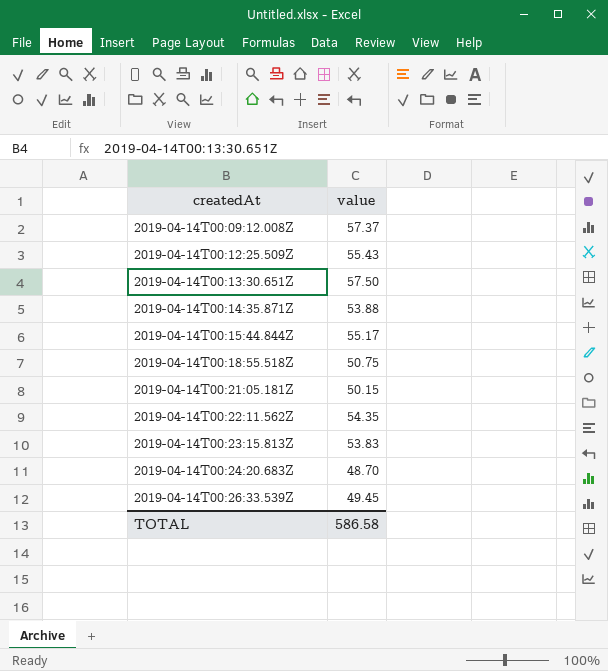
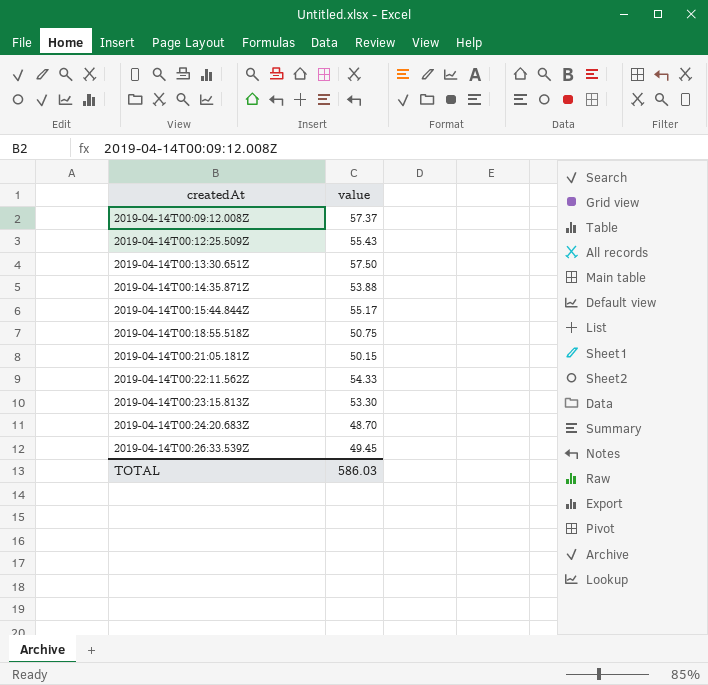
2019-04-14T00:22:11.562Z | value: 54.35 -> 54.33
2019-04-14T00:23:15.813Z | value: 53.83 -> 53.30
TOTAL | value: 586.58 -> 586.03

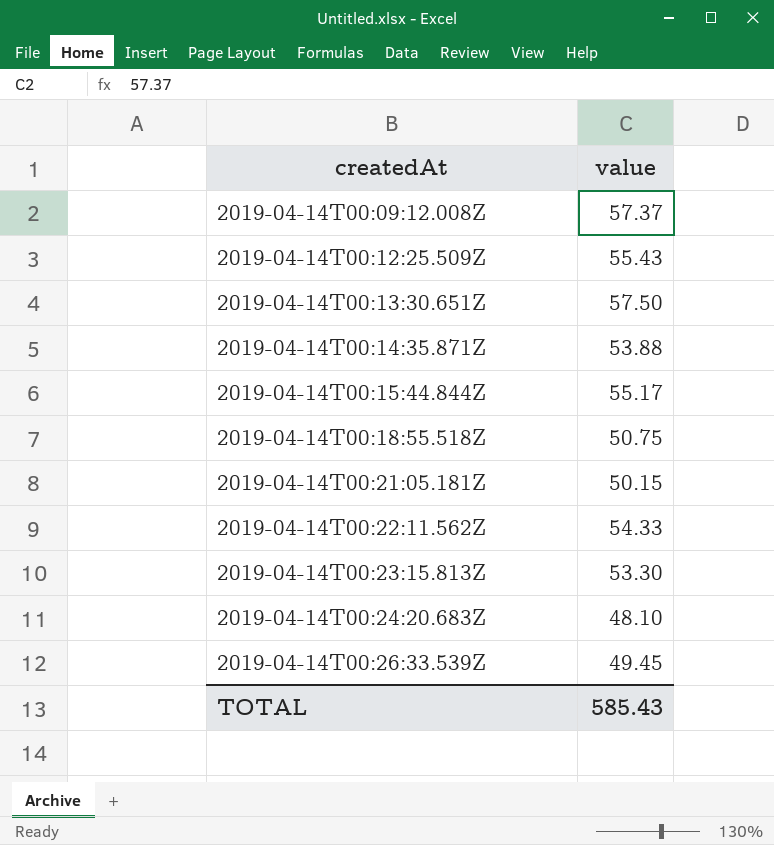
2019-04-14T00:24:20.683Z | value: 48.70 -> 48.10
TOTAL | value: 586.03 -> 585.43

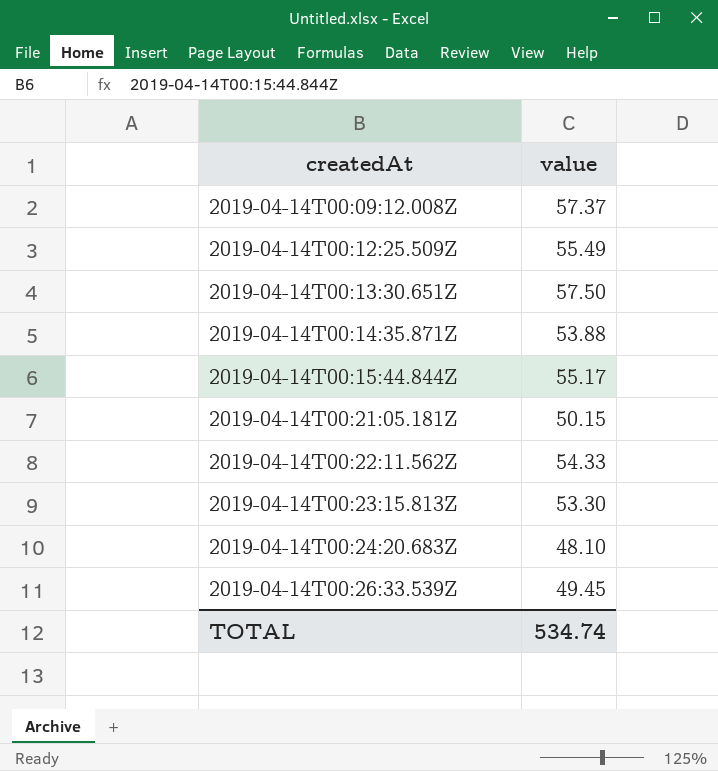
row 2019-04-14T00:18:55.518Z: 50.75 -> none
2019-04-14T00:12:25.509Z | value: 55.43 -> 55.49
TOTAL | value: 585.43 -> 534.74

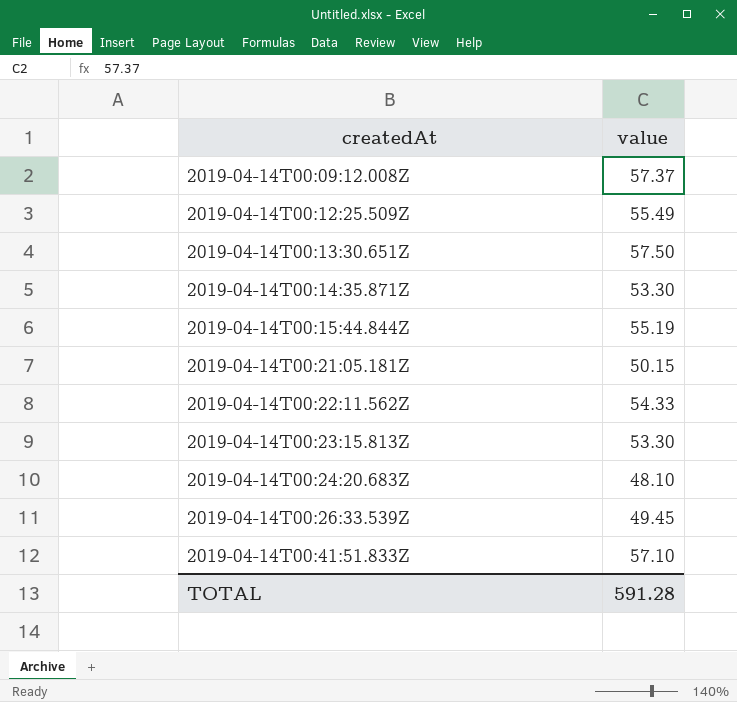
2019-04-14T00:14:35.871Z | value: 53.88 -> 53.30
2019-04-14T00:15:44.844Z | value: 55.17 -> 55.19
row 2019-04-14T00:41:51.833Z: none -> 57.10
TOTAL | value: 534.74 -> 591.28

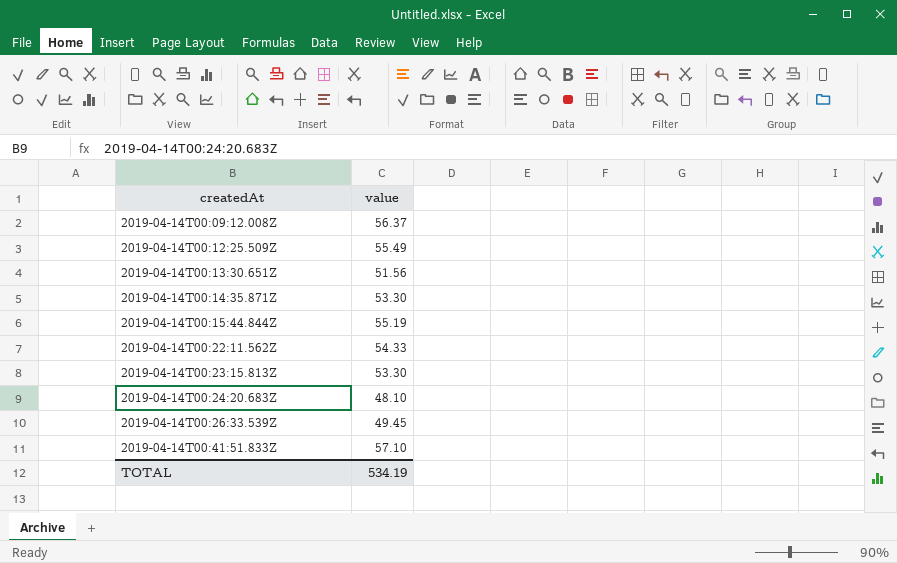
row 2019-04-14T00:21:05.181Z: 50.15 -> none
2019-04-14T00:09:12.008Z | value: 57.37 -> 56.37
2019-04-14T00:13:30.651Z | value: 57.50 -> 51.56
TOTAL | value: 591.28 -> 534.19

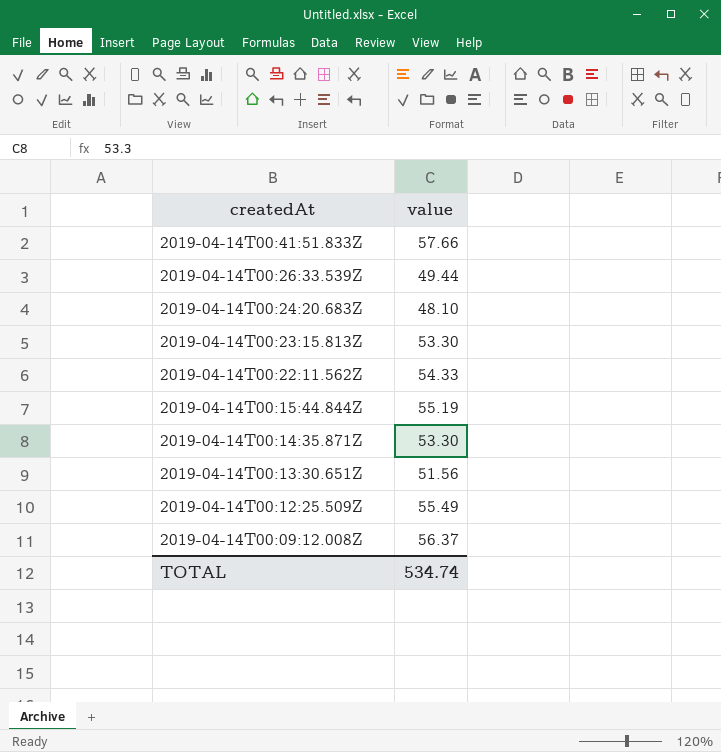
row order: createdAt ascending -> createdAt descending
2019-04-14T00:41:51.833Z | value: 57.10 -> 57.66
2019-04-14T00:26:33.539Z | value: 49.45 -> 49.44
TOTAL | value: 534.19 -> 534.74

